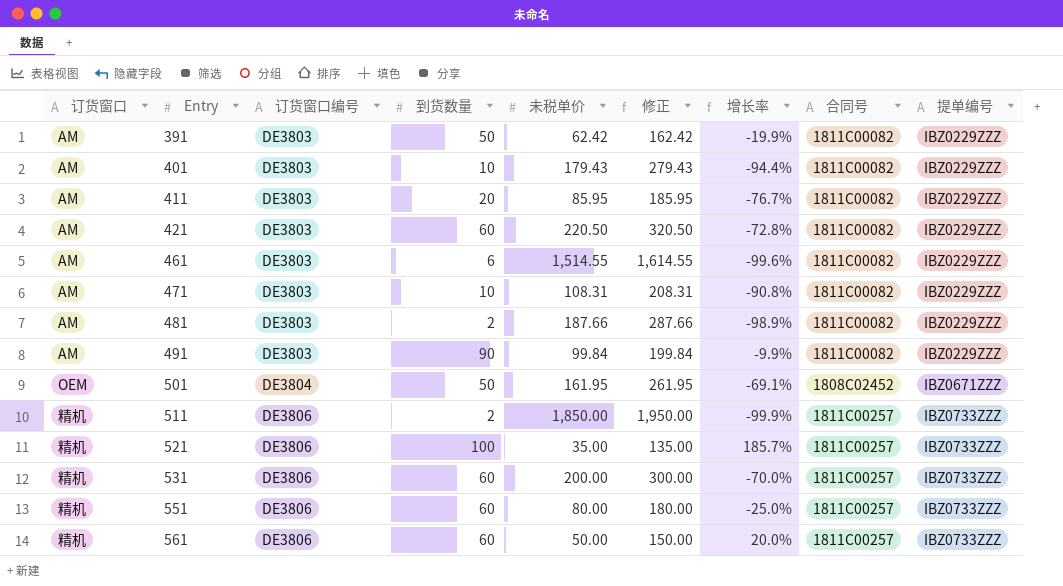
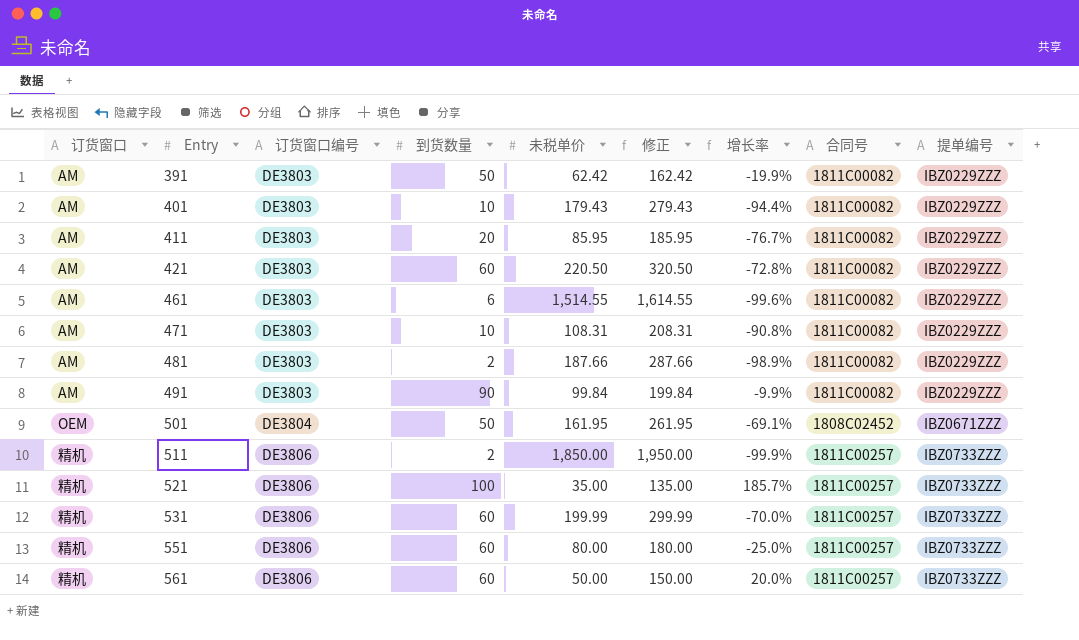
531 | 未税单价: 200.00 -> 199.99
531 | 修正: 300.00 -> 299.99

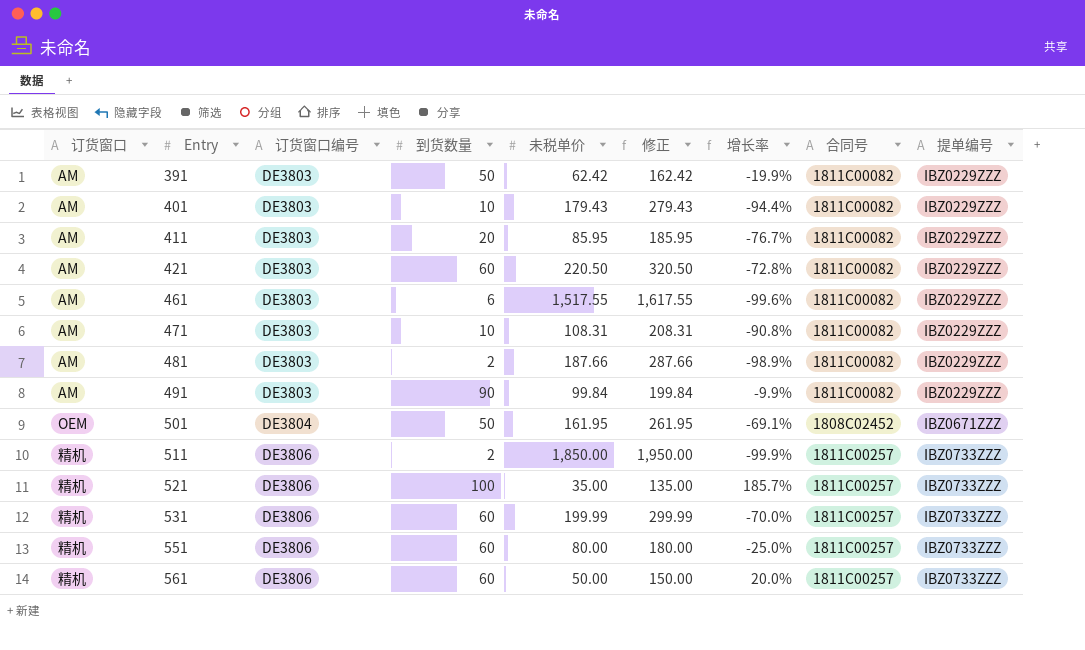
461 | 未税单价: 1,514.55 -> 1,517.55
461 | 修正: 1,614.55 -> 1,617.55

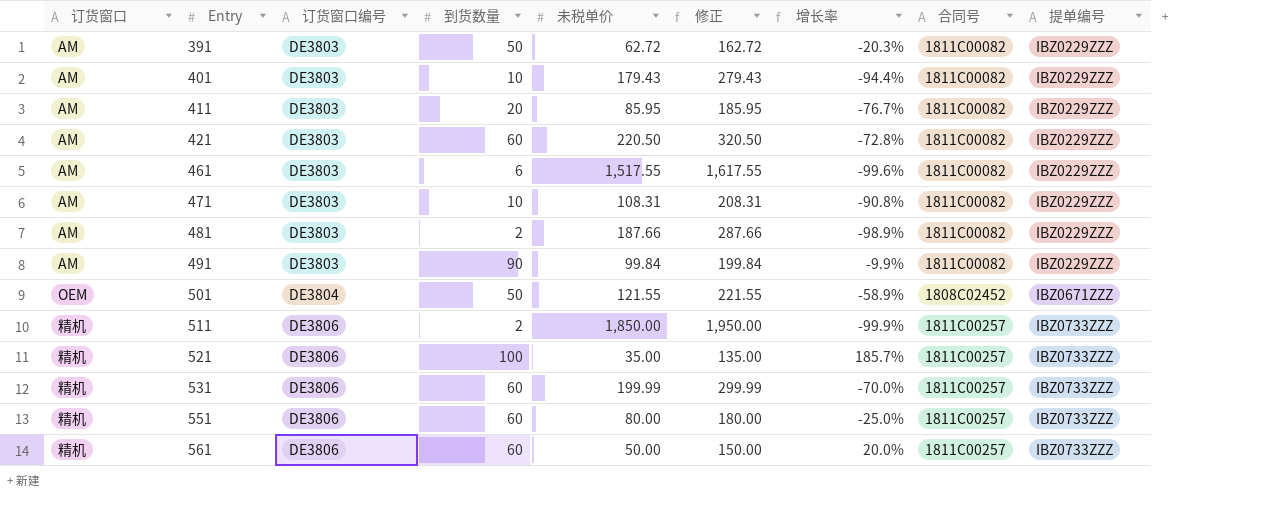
391 | 未税单价: 62.42 -> 62.72
391 | 修正: 162.42 -> 162.72
391 | 增长率: -19.9% -> -20.3%
501 | 未税单价: 161.95 -> 121.55
501 | 修正: 261.95 -> 221.55
501 | 增长率: -69.1% -> -58.9%

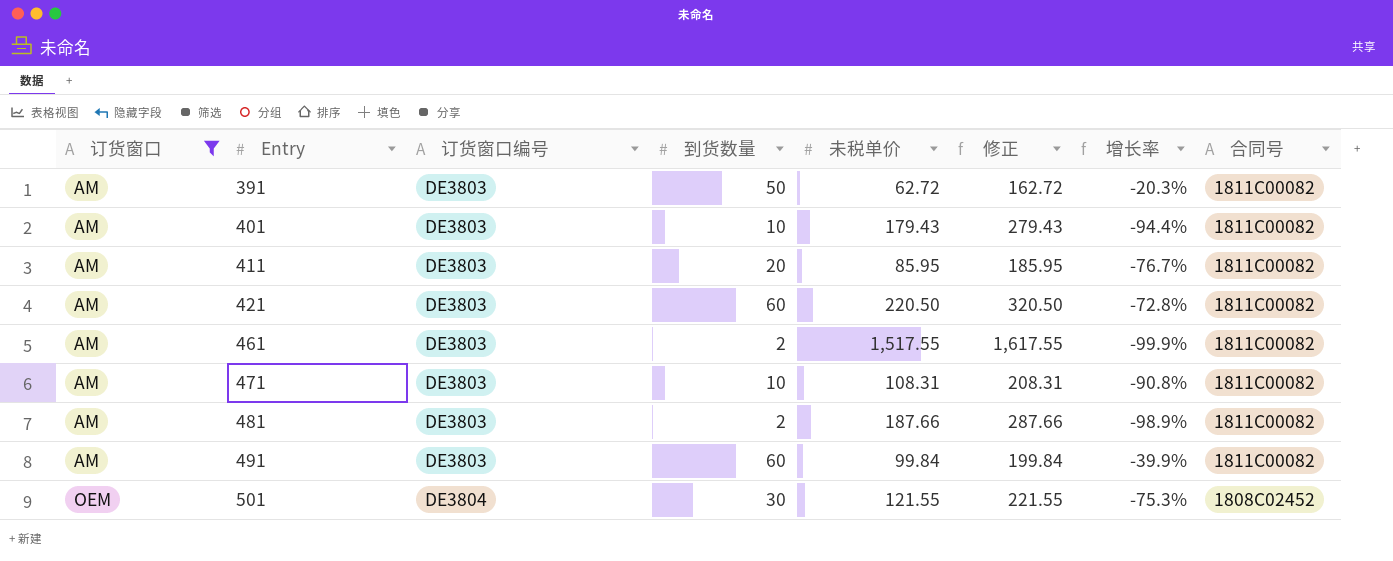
filter: none -> 订货窗口 != 精机
column 提单编号 | position: 9 -> none
461 | 到货数量: 6 -> 2
461 | 增长率: -99.6% -> -99.9%
491 | 到货数量: 90 -> 60
491 | 增长率: -9.9% -> -39.9%
501 | 到货数量: 50 -> 30
501 | 增长率: -58.9% -> -75.3%

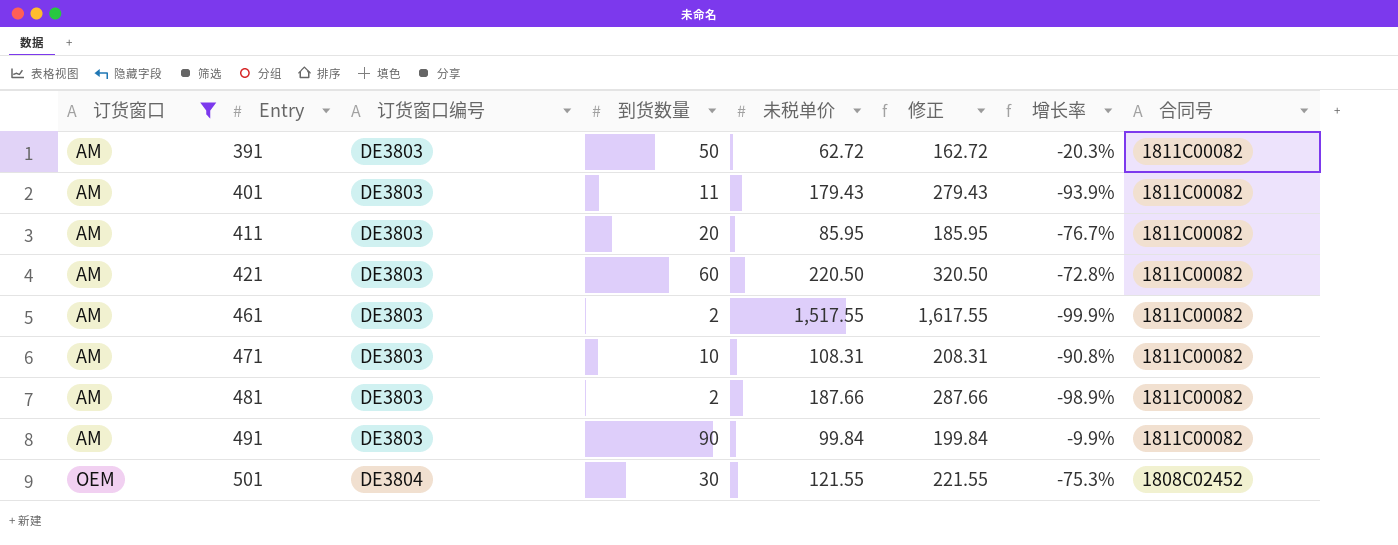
401 | 到货数量: 10 -> 11
401 | 增长率: -94.4% -> -93.9%
491 | 到货数量: 60 -> 90
491 | 增长率: -39.9% -> -9.9%

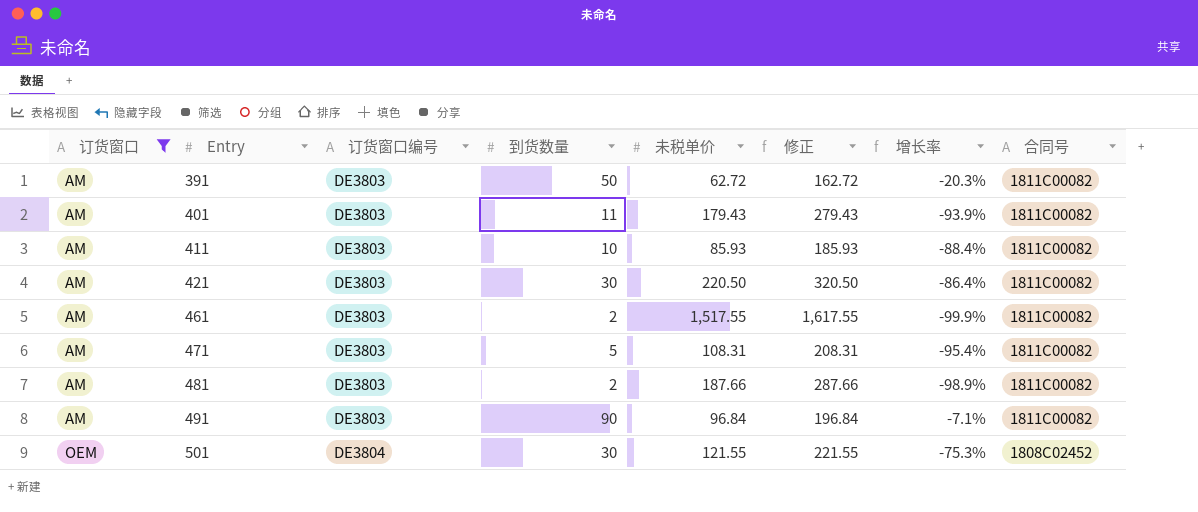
411 | 到货数量: 20 -> 10
411 | 未税单价: 85.95 -> 85.93
411 | 修正: 185.95 -> 185.93
411 | 增长率: -76.7% -> -88.4%
421 | 到货数量: 60 -> 30
421 | 增长率: -72.8% -> -86.4%
471 | 到货数量: 10 -> 5
471 | 增长率: -90.8% -> -95.4%
491 | 未税单价: 99.84 -> 96.84
491 | 修正: 199.84 -> 196.84
491 | 增长率: -9.9% -> -7.1%

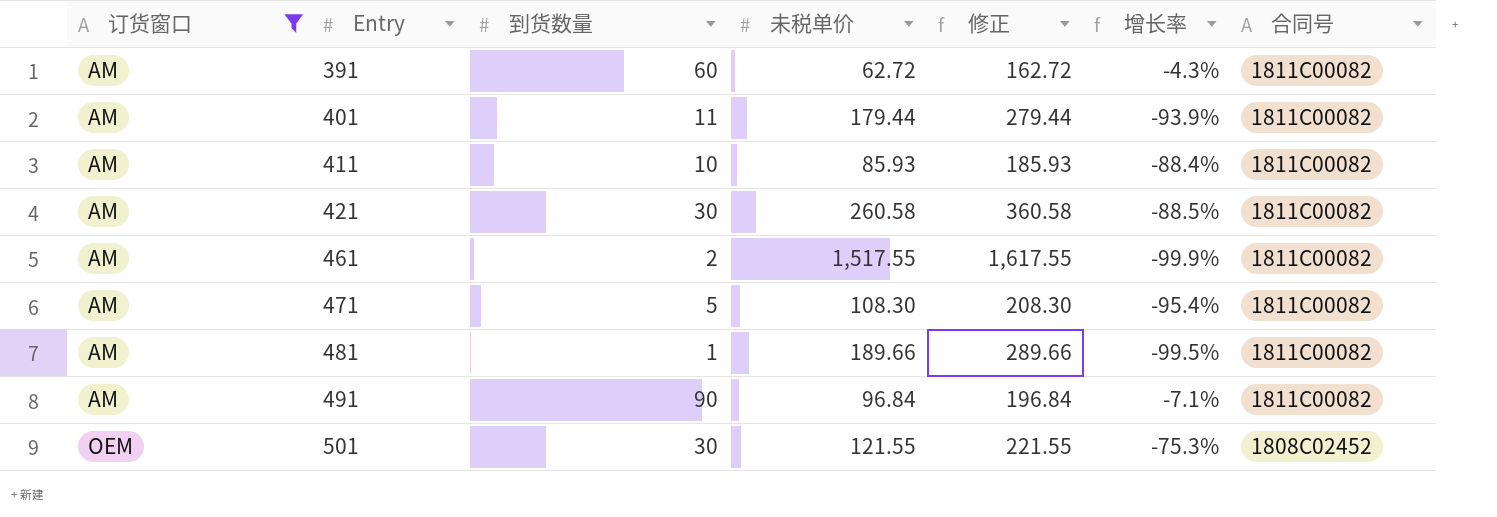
column 订货窗口编号 | position: 3 -> none
391 | 到货数量: 50 -> 60
391 | 增长率: -20.3% -> -4.3%
401 | 未税单价: 179.43 -> 179.44
401 | 修正: 279.43 -> 279.44
421 | 未税单价: 220.50 -> 260.58
421 | 修正: 320.50 -> 360.58
421 | 增长率: -86.4% -> -88.5%
471 | 未税单价: 108.31 -> 108.30
471 | 修正: 208.31 -> 208.30
481 | 到货数量: 2 -> 1
481 | 未税单价: 187.66 -> 189.66
481 | 修正: 287.66 -> 289.66
481 | 增长率: -98.9% -> -99.5%

